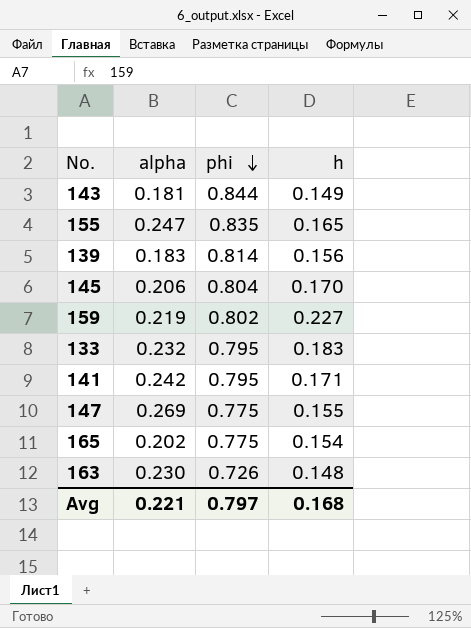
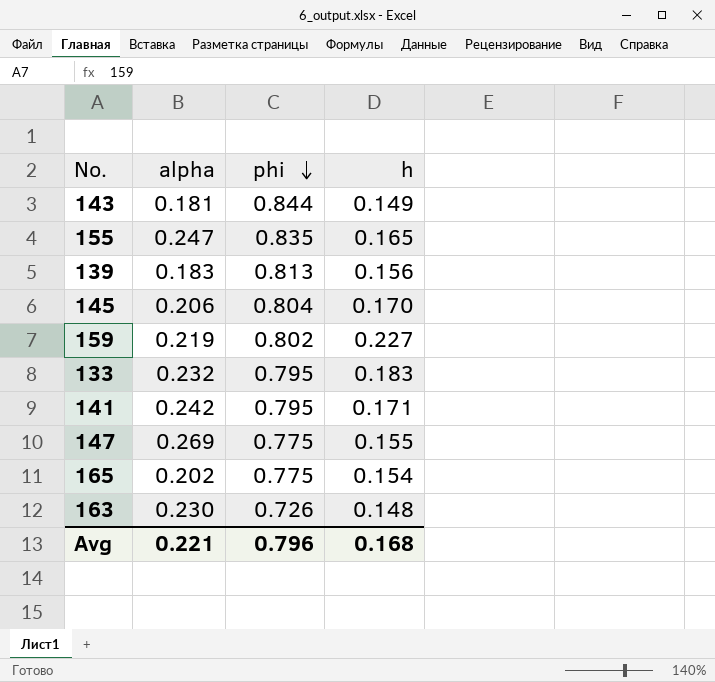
139 | phi: 0.814 -> 0.813
Avg | phi: 0.797 -> 0.796

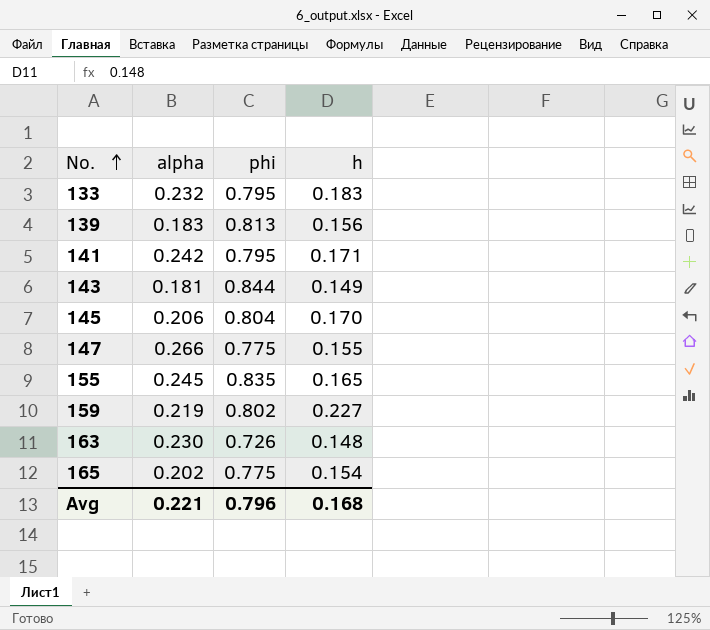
row order: phi descending -> No. ascending
147 | alpha: 0.269 -> 0.266
155 | alpha: 0.247 -> 0.245

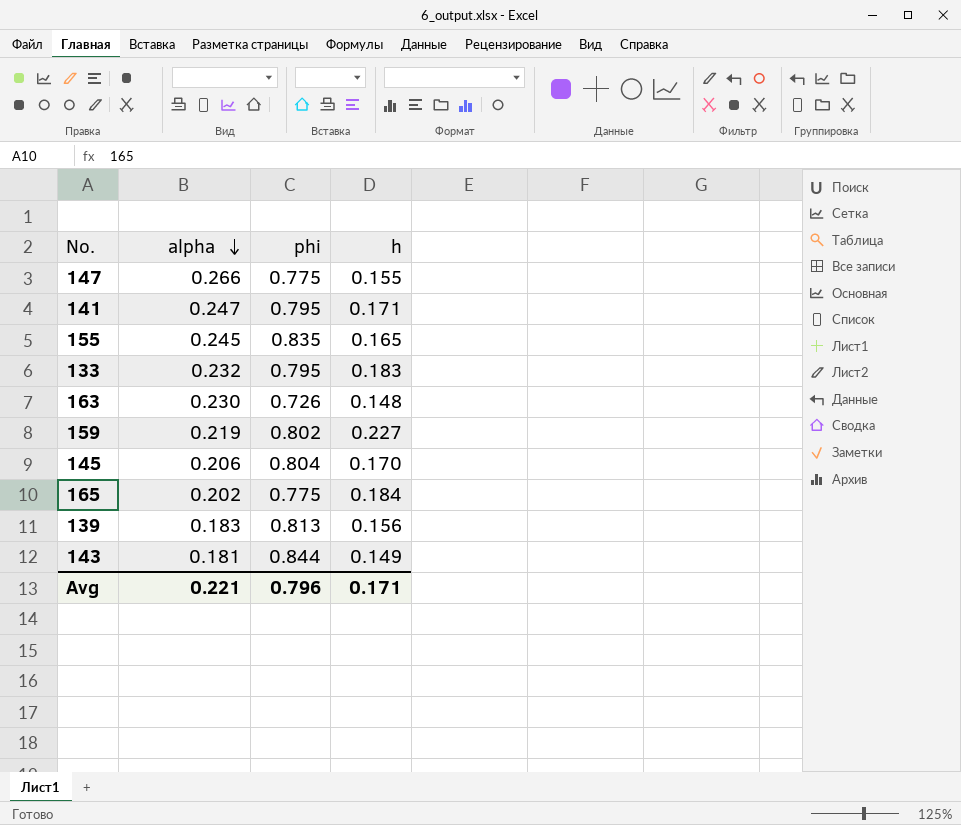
row order: No. ascending -> alpha descending
141 | alpha: 0.242 -> 0.247
165 | h: 0.154 -> 0.184
Avg | h: 0.168 -> 0.171

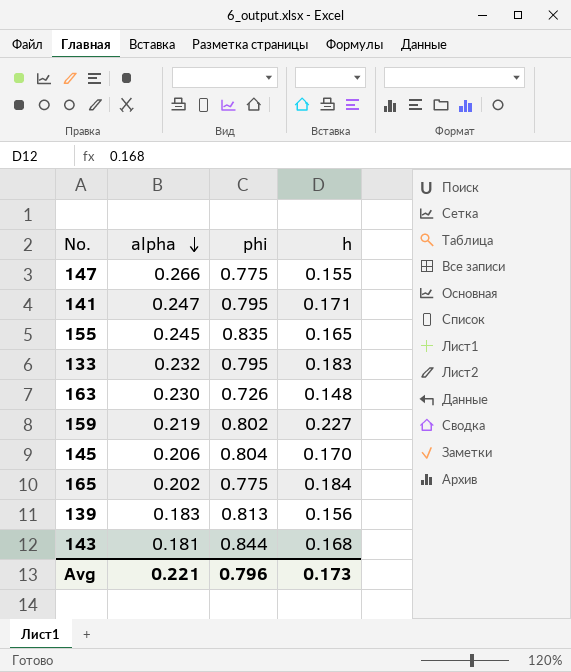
143 | h: 0.149 -> 0.168
Avg | h: 0.171 -> 0.173

